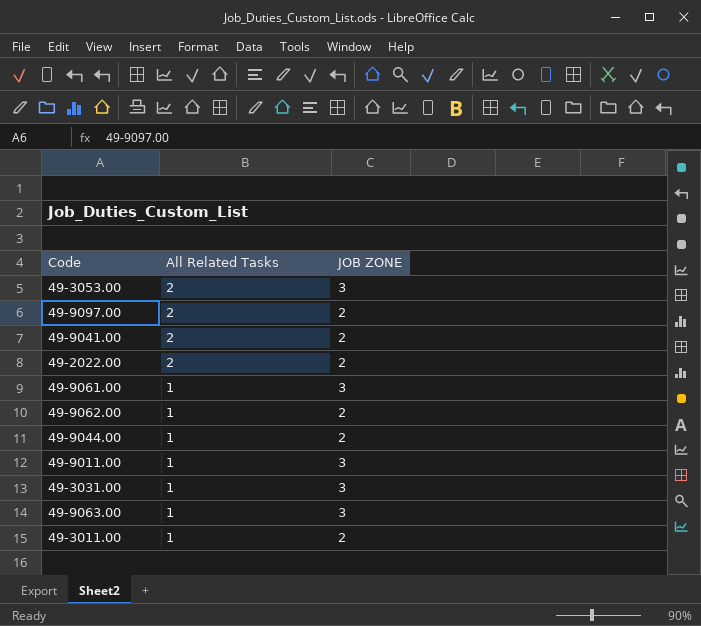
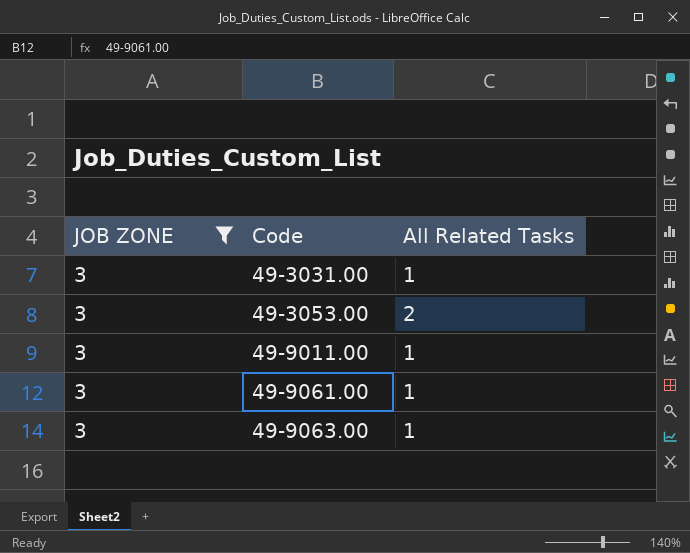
filter: none -> JOB ZONE = 3
row order: All Related Tasks descending -> Code ascending
column JOB ZONE | position: 3 -> 1

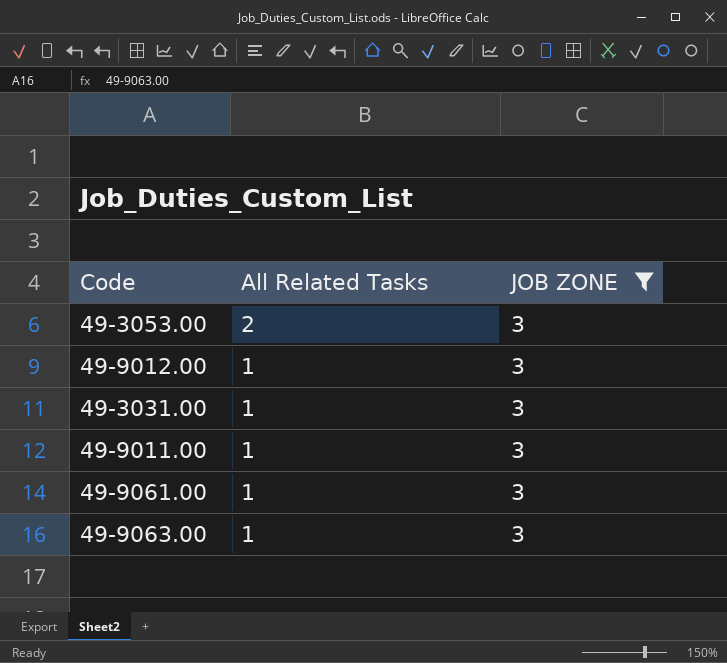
row order: Code ascending -> All Related Tasks descending
column JOB ZONE | position: 1 -> 3
row 49-9012.00: none -> 1 | 3

